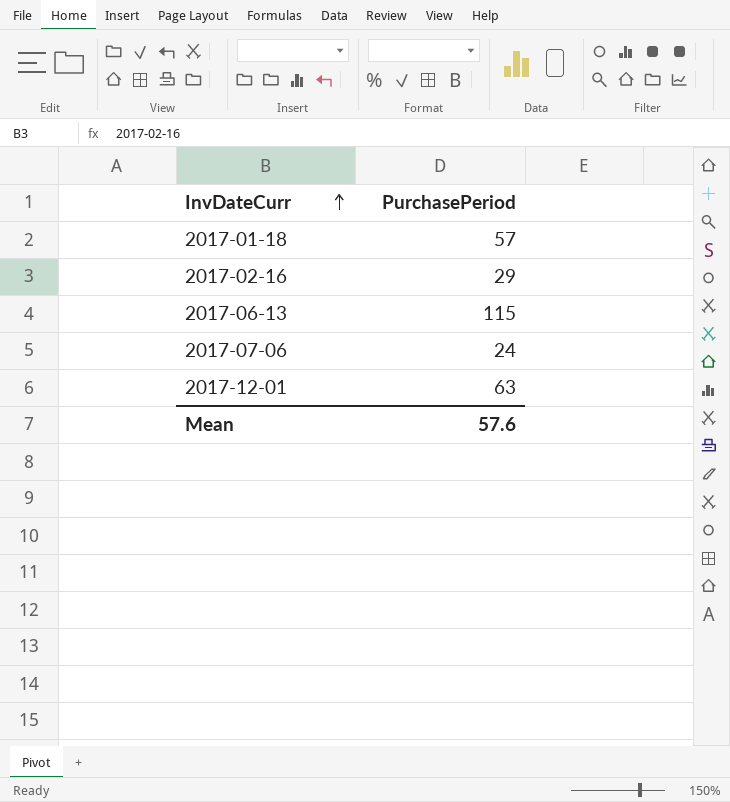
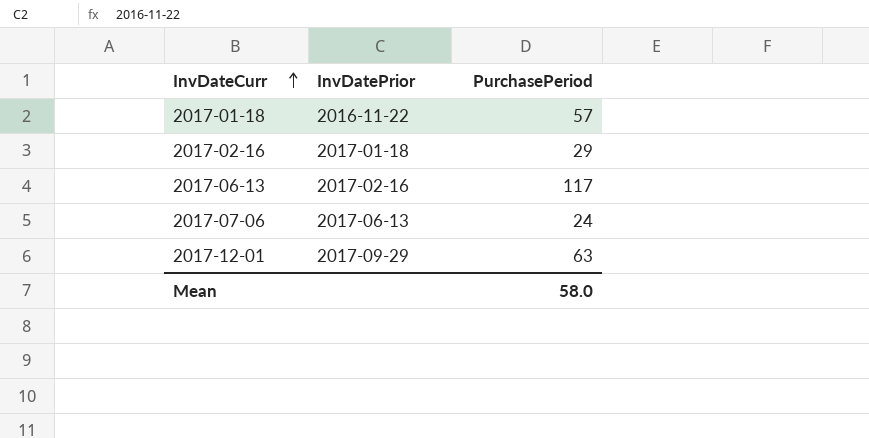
column InvDatePrior | position: none -> 2
2017-06-13 | PurchasePeriod: 115 -> 117
Mean | PurchasePeriod: 57.6 -> 58.0

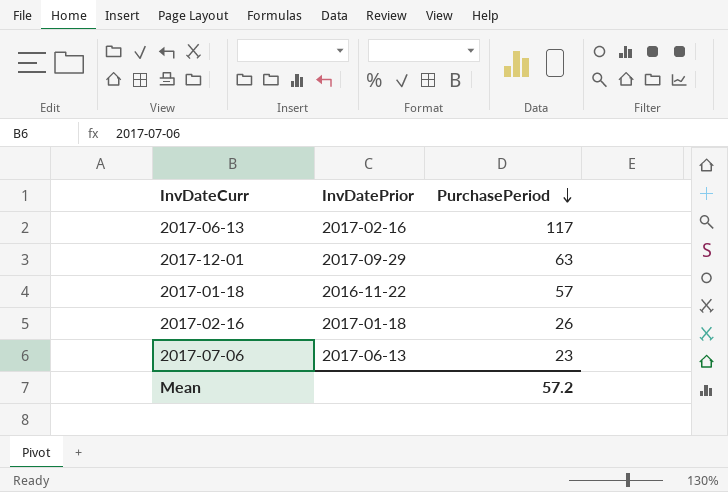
row order: InvDateCurr ascending -> PurchasePeriod descending
2017-02-16 | PurchasePeriod: 29 -> 26
2017-07-06 | PurchasePeriod: 24 -> 23
Mean | PurchasePeriod: 58.0 -> 57.2

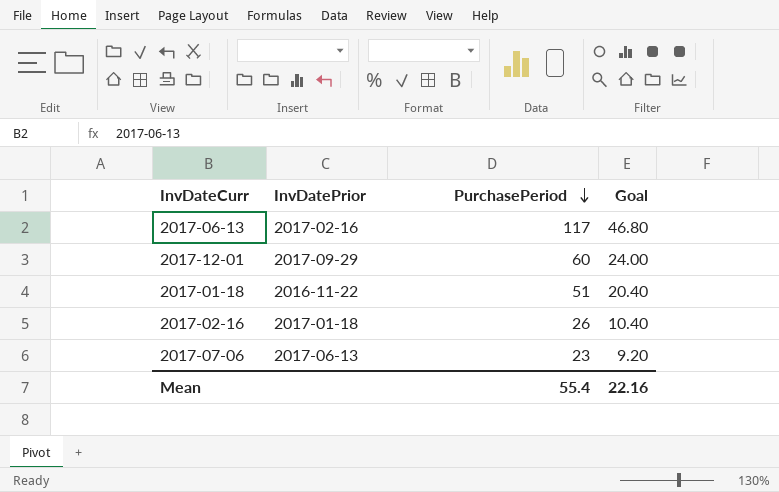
column Goal | formula: none -> [PurchasePeriod] * 0.4
2017-12-01 | PurchasePeriod: 63 -> 60
2017-01-18 | PurchasePeriod: 57 -> 51
Mean | PurchasePeriod: 57.2 -> 55.4

